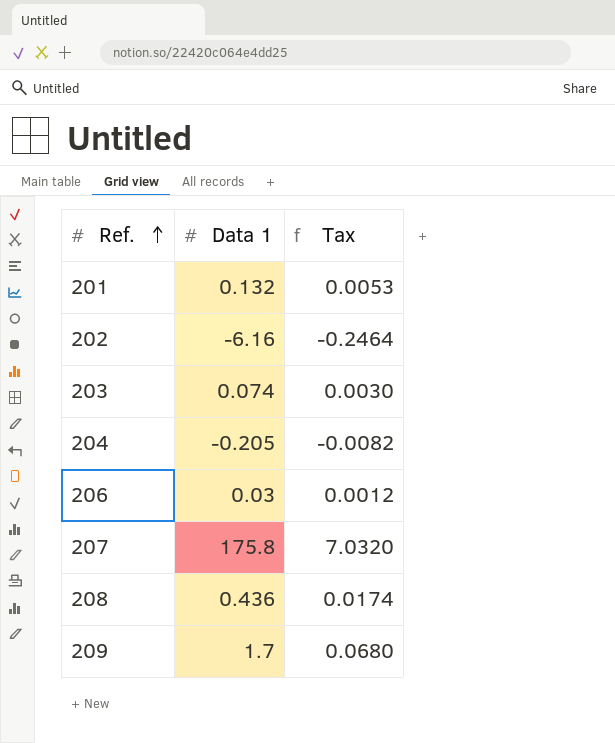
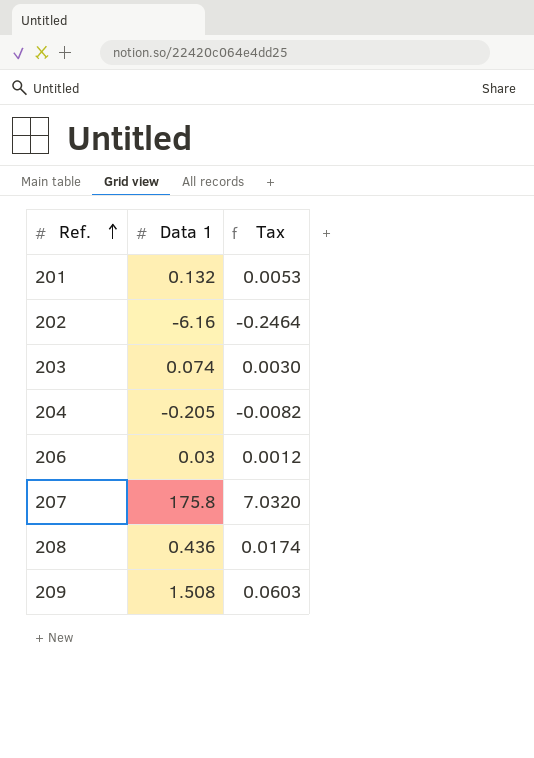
209 | Data 1: 1.7 -> 1.508
209 | Tax: 0.0680 -> 0.0603

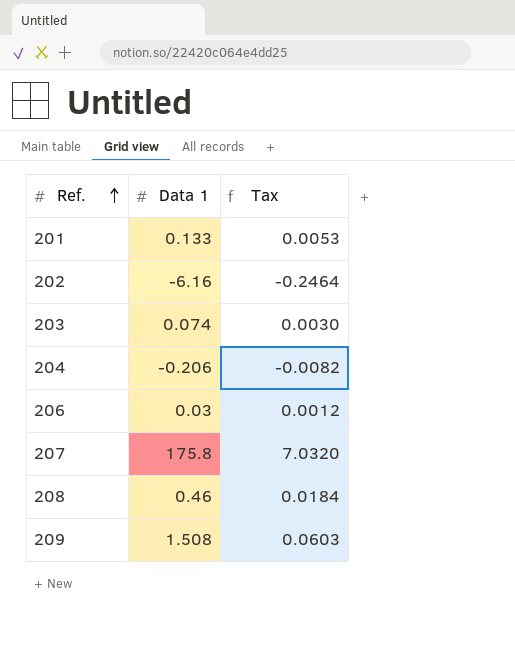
201 | Data 1: 0.132 -> 0.133
204 | Data 1: -0.205 -> -0.206
208 | Data 1: 0.436 -> 0.46
208 | Tax: 0.0174 -> 0.0184

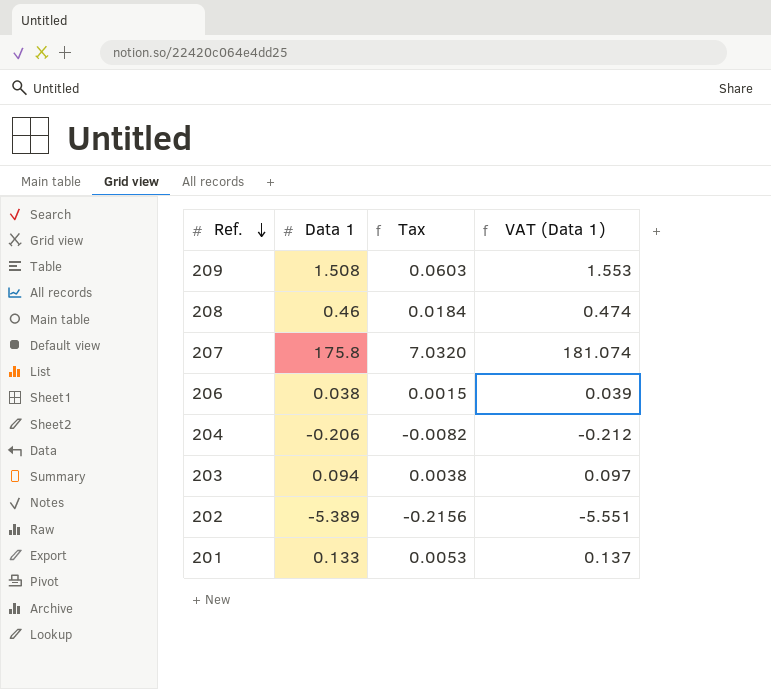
row order: Ref. ascending -> Ref. descending
column VAT (Data 1) | formula: none -> [Data 1] * 1.03
206 | Data 1: 0.03 -> 0.038
206 | Tax: 0.0012 -> 0.0015
203 | Data 1: 0.074 -> 0.094
203 | Tax: 0.0030 -> 0.0038
202 | Data 1: -6.16 -> -5.389
202 | Tax: -0.2464 -> -0.2156

